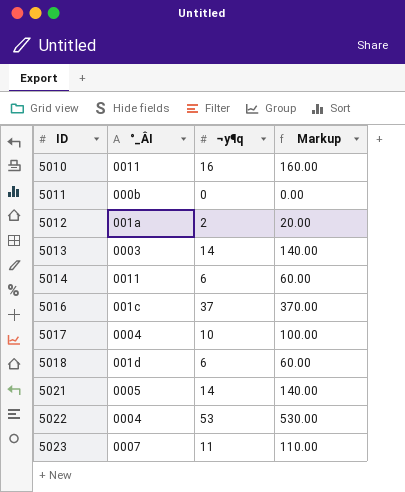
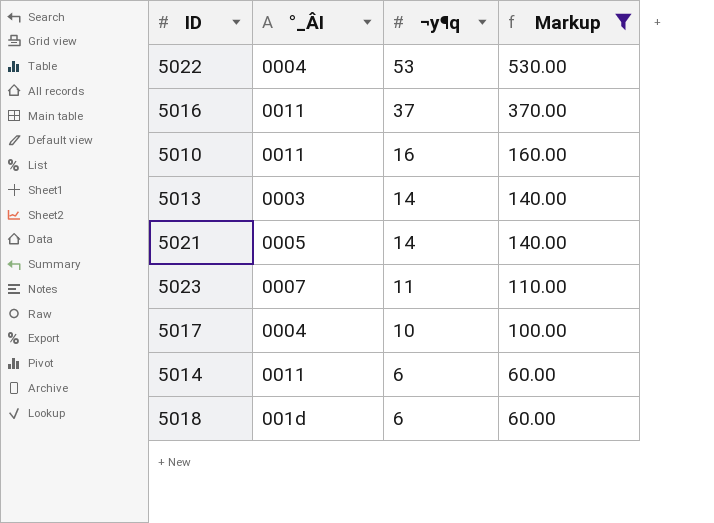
filter: none -> Markup >= 60.00
row order: ID ascending -> ¬y¶q descending
5016 | °_ÂI: 001c -> 0011

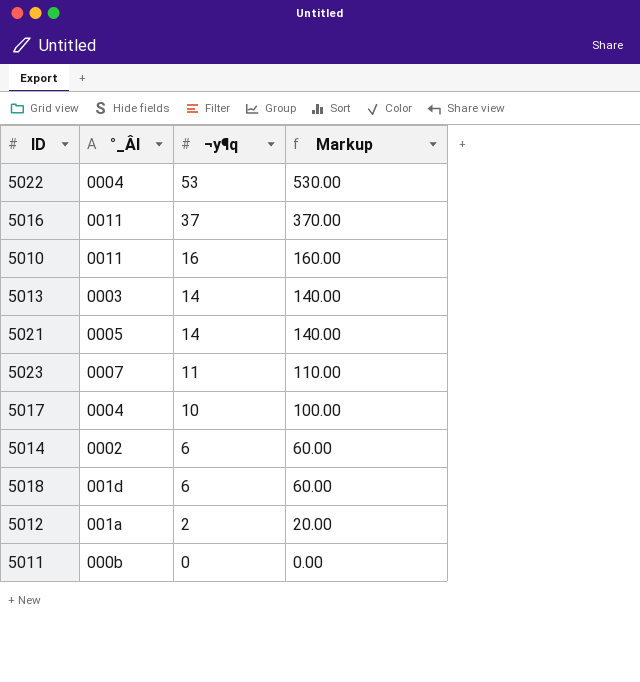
filter: Markup >= 60.00 -> none
5014 | °_ÂI: 0011 -> 0002

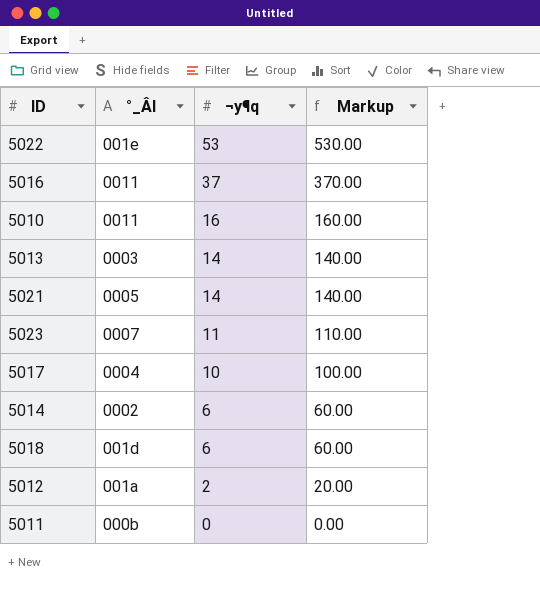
5022 | °_ÂI: 0004 -> 001e

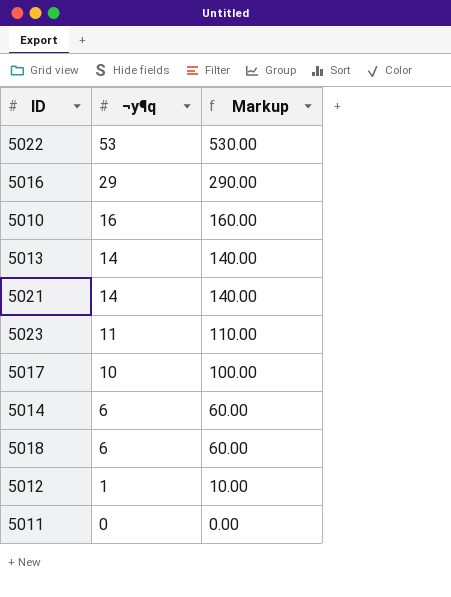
column °_ÂI | position: 2 -> none
5016 | ¬y¶q: 37 -> 29
5016 | Markup: 370.00 -> 290.00
5012 | ¬y¶q: 2 -> 1
5012 | Markup: 20.00 -> 10.00

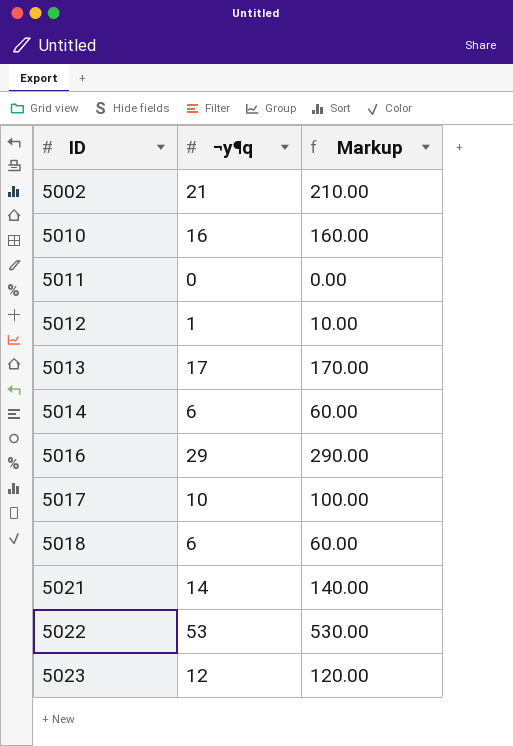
row order: ¬y¶q descending -> ID ascending
row 5002: none -> 21 | 210.00
5013 | ¬y¶q: 14 -> 17
5013 | Markup: 140.00 -> 170.00
5023 | ¬y¶q: 11 -> 12
5023 | Markup: 110.00 -> 120.00

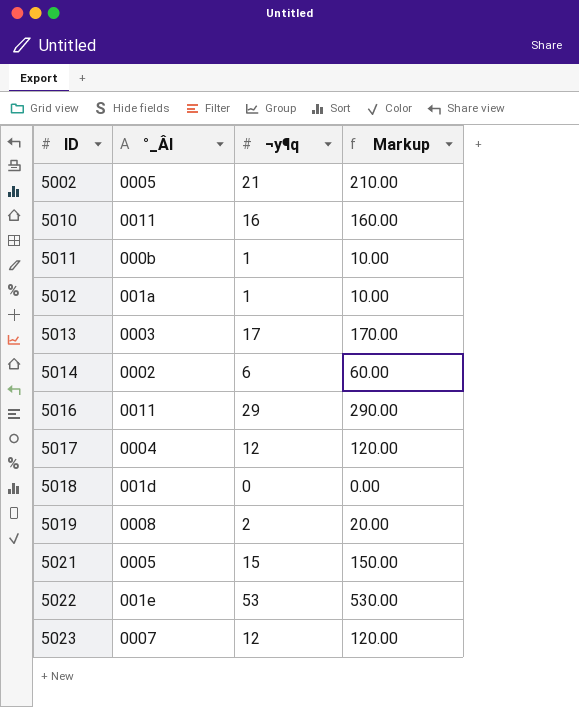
column °_ÂI | position: none -> 2
5011 | ¬y¶q: 0 -> 1
5011 | Markup: 0.00 -> 10.00
5017 | ¬y¶q: 10 -> 12
5017 | Markup: 100.00 -> 120.00
5018 | ¬y¶q: 6 -> 0
5018 | Markup: 60.00 -> 0.00
row 5019: none -> 0008 | 2 | 20.00
5021 | ¬y¶q: 14 -> 15
5021 | Markup: 140.00 -> 150.00

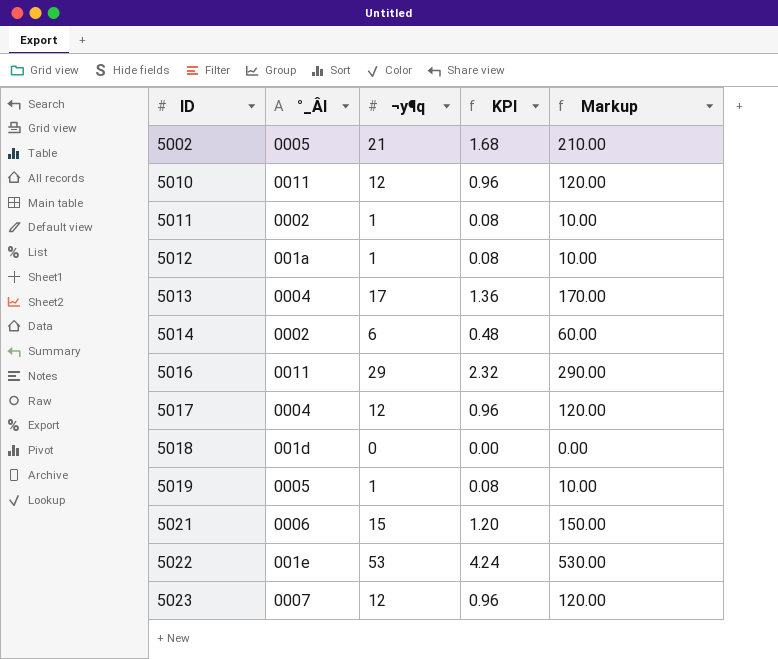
column KPI | formula: none -> [¬y¶q] * 0.08
5010 | ¬y¶q: 16 -> 12
5010 | Markup: 160.00 -> 120.00
5011 | °_ÂI: 000b -> 0002
5013 | °_ÂI: 0003 -> 0004
5019 | °_ÂI: 0008 -> 0005
5019 | ¬y¶q: 2 -> 1
5019 | Markup: 20.00 -> 10.00
5021 | °_ÂI: 0005 -> 0006

